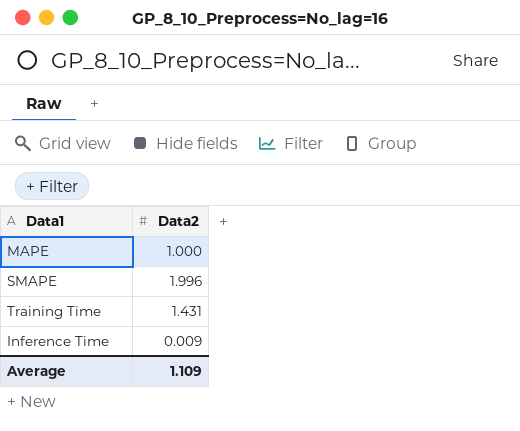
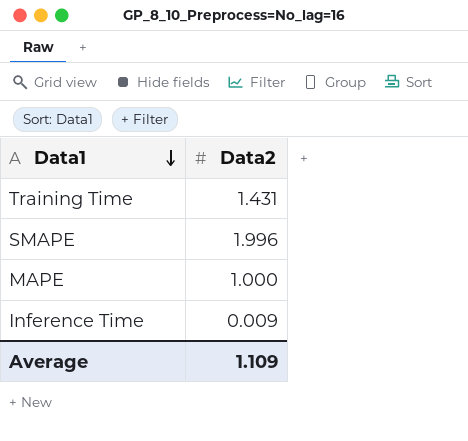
row order: none -> Data1 descending

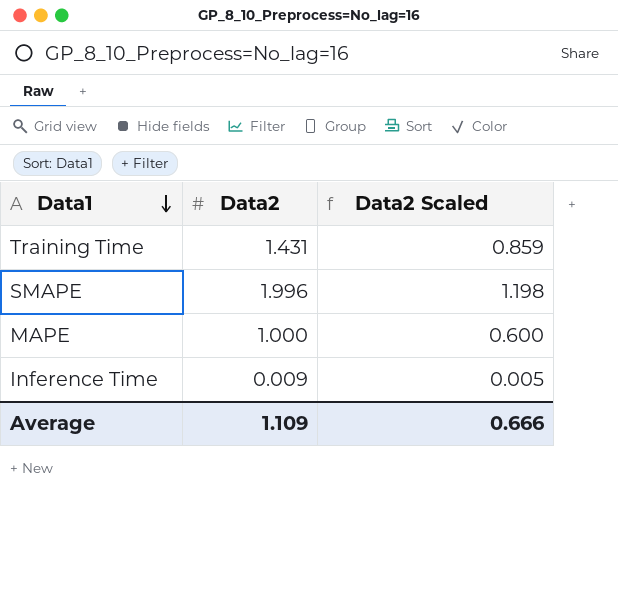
column Data2 Scaled | formula: none -> [Data2] * 0.6

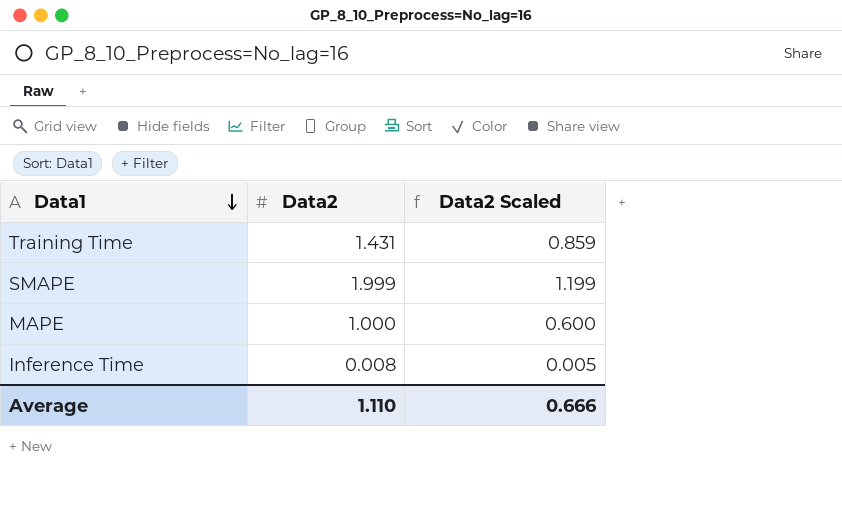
SMAPE | Data2: 1.996 -> 1.999
SMAPE | Data2 Scaled: 1.198 -> 1.199
Inference Time | Data2: 0.009 -> 0.008
Average | Data2: 1.109 -> 1.110

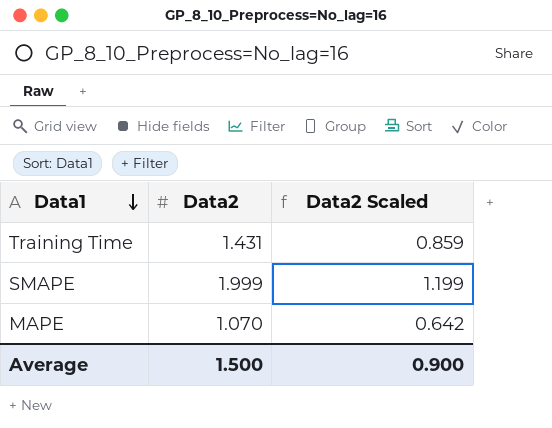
row Inference Time: 0.008 | 0.005 -> none
MAPE | Data2: 1.000 -> 1.070
MAPE | Data2 Scaled: 0.600 -> 0.642
Average | Data2: 1.110 -> 1.500
Average | Data2 Scaled: 0.666 -> 0.900

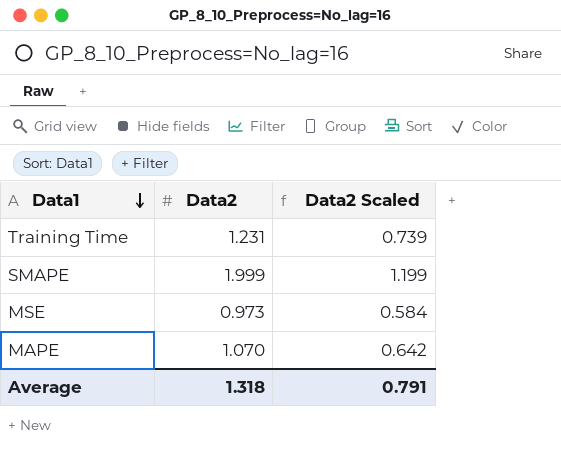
Training Time | Data2: 1.431 -> 1.231
Training Time | Data2 Scaled: 0.859 -> 0.739
row MSE: none -> 0.973 | 0.584
Average | Data2: 1.500 -> 1.318
Average | Data2 Scaled: 0.900 -> 0.791

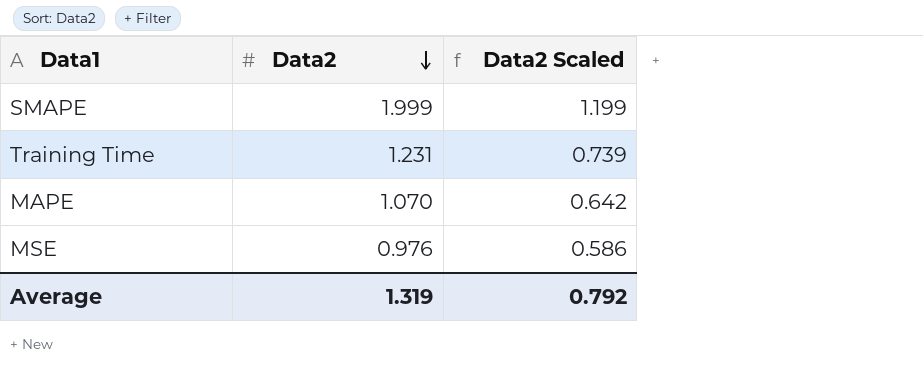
row order: Data1 descending -> Data2 descending
MSE | Data2: 0.973 -> 0.976
MSE | Data2 Scaled: 0.584 -> 0.586
Average | Data2: 1.318 -> 1.319
Average | Data2 Scaled: 0.791 -> 0.792

